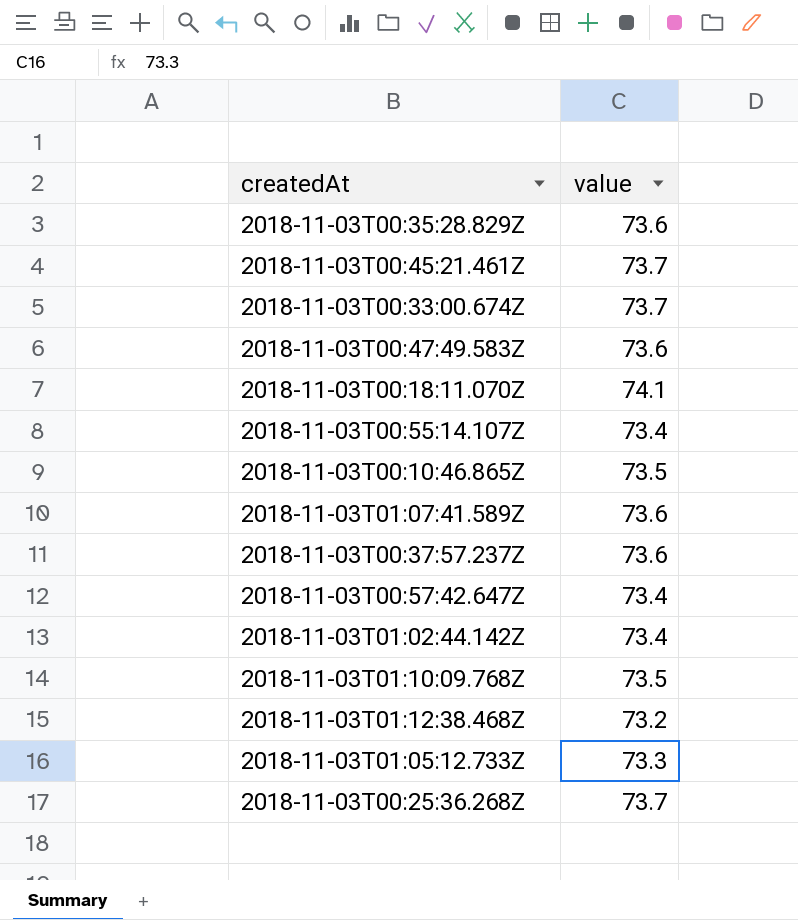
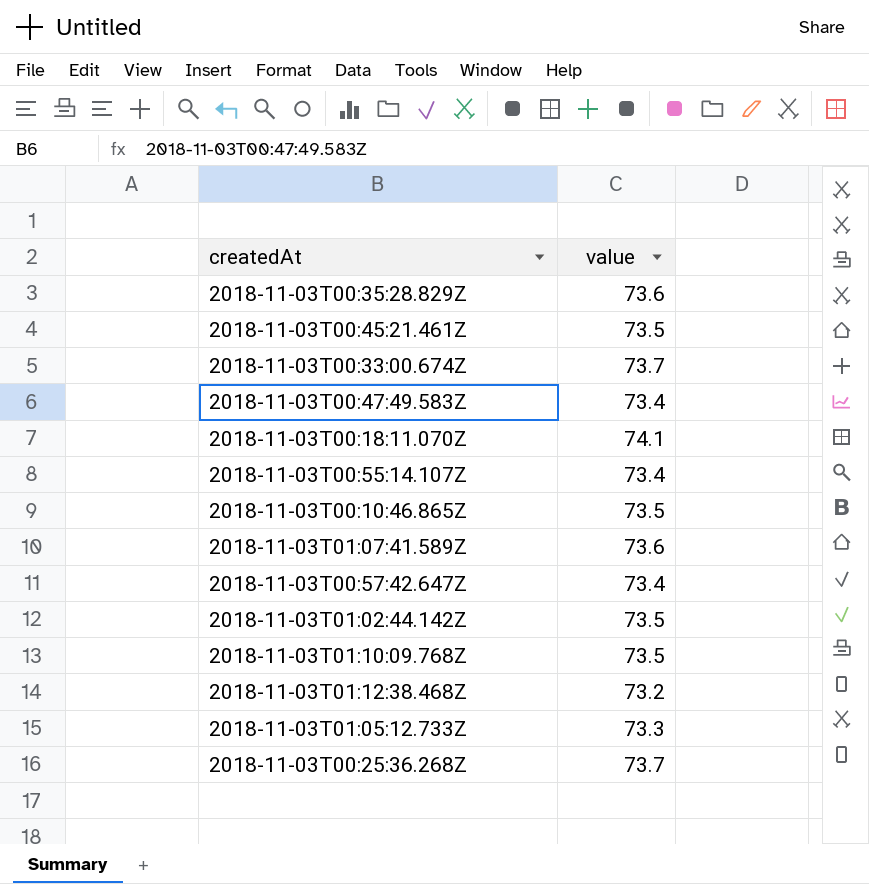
row 2018-11-03T00:37:57.237Z: 73.6 -> none
2018-11-03T00:45:21.461Z | value: 73.7 -> 73.5
2018-11-03T00:47:49.583Z | value: 73.6 -> 73.4
2018-11-03T01:02:44.142Z | value: 73.4 -> 73.5

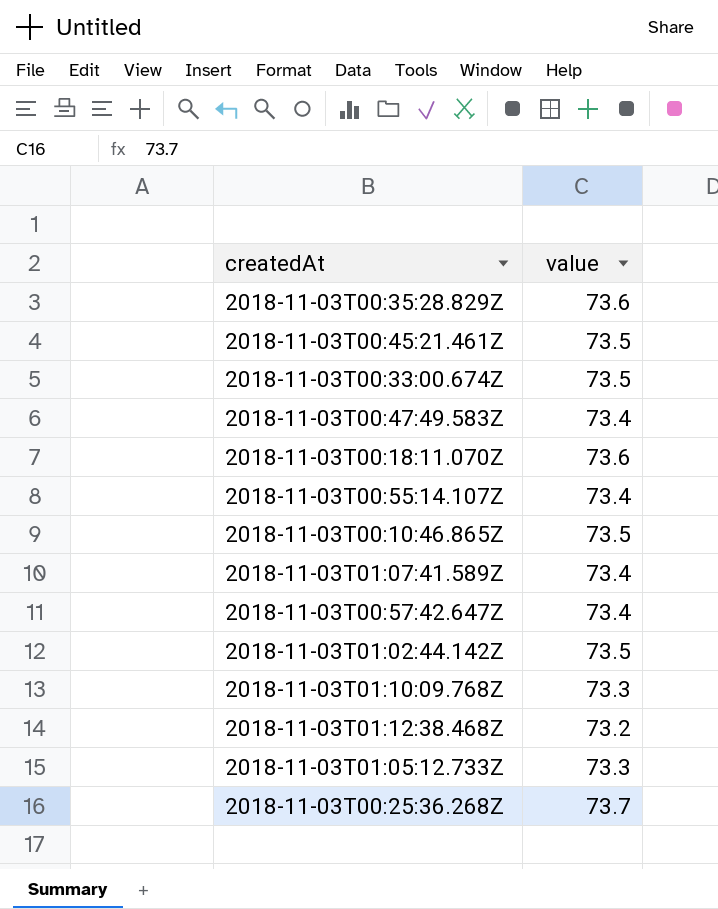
2018-11-03T00:33:00.674Z | value: 73.7 -> 73.5
2018-11-03T00:18:11.070Z | value: 74.1 -> 73.6
2018-11-03T01:07:41.589Z | value: 73.6 -> 73.4
2018-11-03T01:10:09.768Z | value: 73.5 -> 73.3

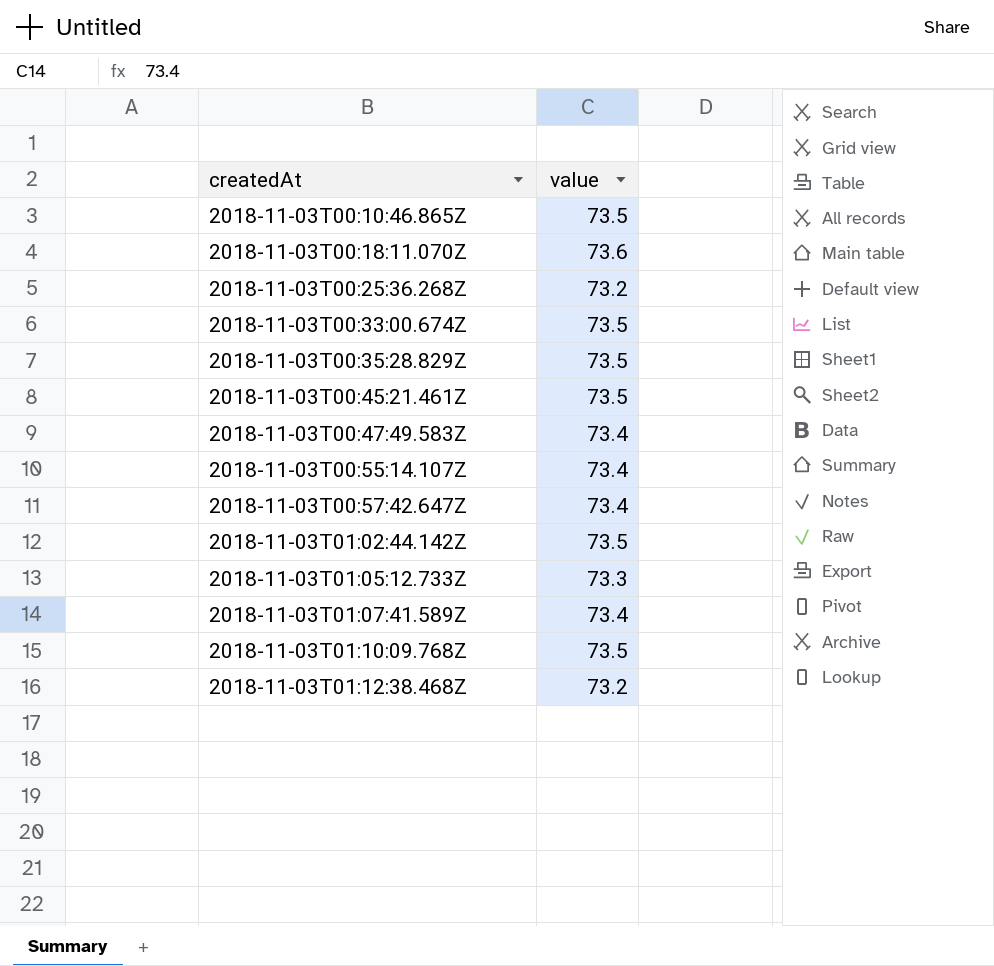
row order: none -> createdAt ascending
2018-11-03T00:25:36.268Z | value: 73.7 -> 73.2
2018-11-03T00:35:28.829Z | value: 73.6 -> 73.5
2018-11-03T01:10:09.768Z | value: 73.3 -> 73.5

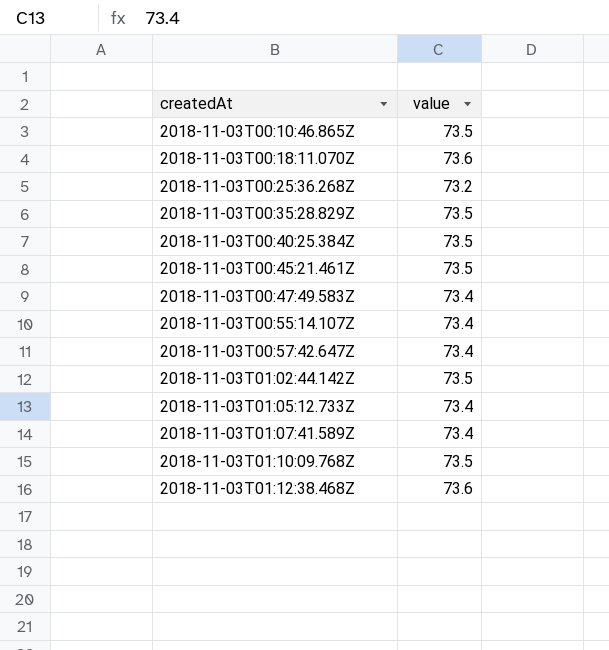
row 2018-11-03T00:33:00.674Z: 73.5 -> none
row 2018-11-03T00:40:25.384Z: none -> 73.5
2018-11-03T01:05:12.733Z | value: 73.3 -> 73.4
2018-11-03T01:12:38.468Z | value: 73.2 -> 73.6

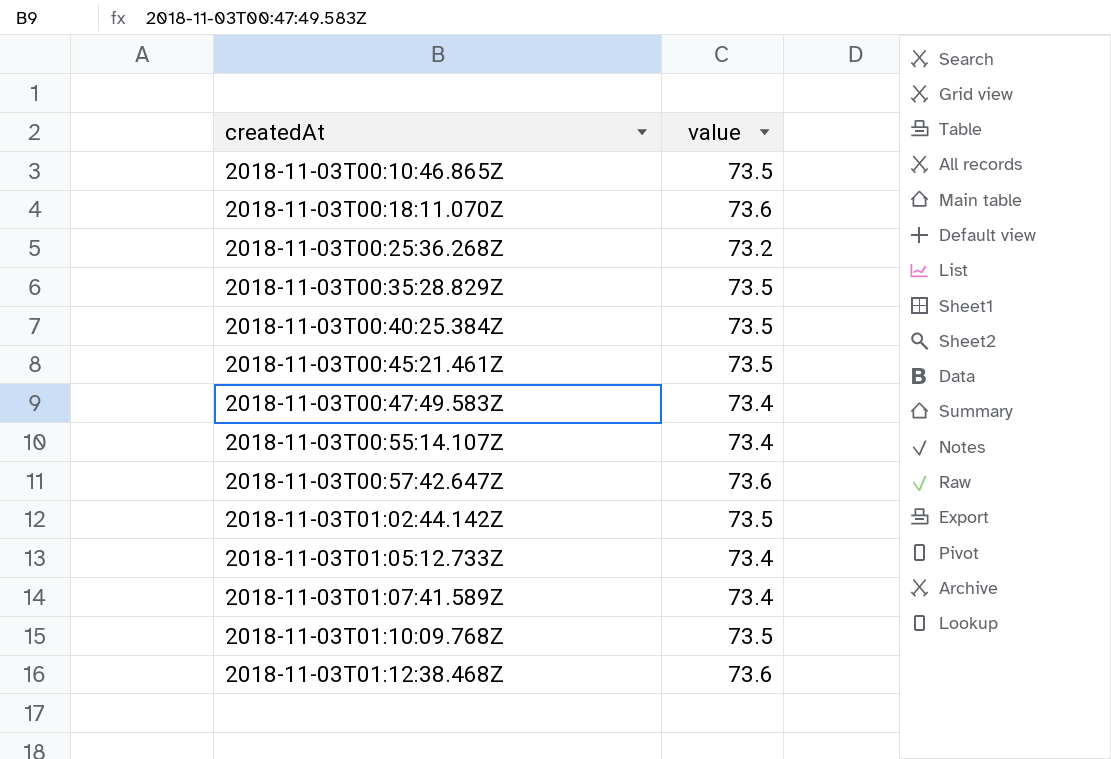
2018-11-03T00:57:42.647Z | value: 73.4 -> 73.6

